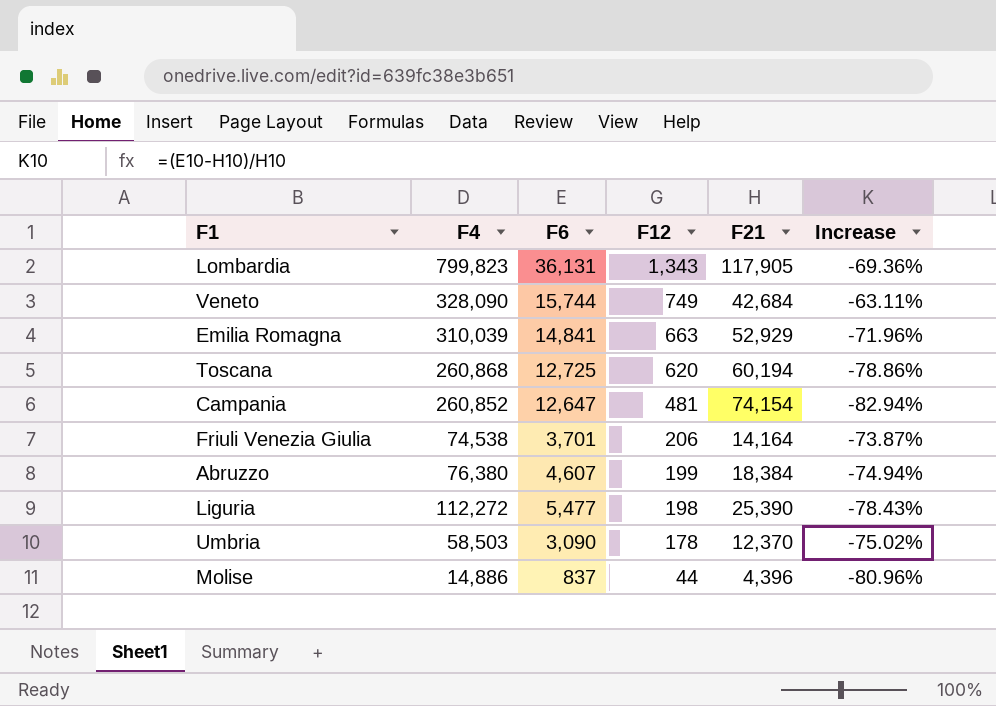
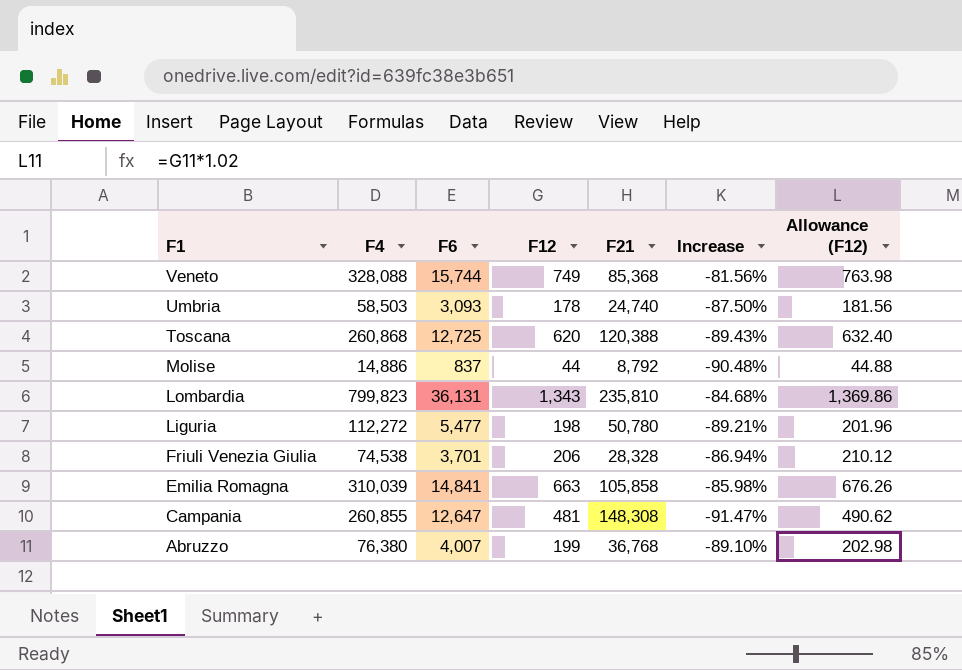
row order: F12 descending -> F1 descending
column Allowance (F12) | formula: none -> [F12] * 1.02
Veneto | F4: 328,090 -> 328,088
Veneto | F21: 42,684 -> 85,368
Veneto | Increase: -63.11% -> -81.56%
Umbria | F6: 3,090 -> 3,093
Umbria | F21: 12,370 -> 24,740
Umbria | Increase: -75.02% -> -87.50%
Toscana | F21: 60,194 -> 120,388
Toscana | Increase: -78.86% -> -89.43%
Molise | F21: 4,396 -> 8,792
Molise | Increase: -80.96% -> -90.48%
Lombardia | F21: 117,905 -> 235,810
Lombardia | Increase: -69.36% -> -84.68%
Liguria | F21: 25,390 -> 50,780
Liguria | Increase: -78.43% -> -89.21%
Friuli Venezia Giulia | F21: 14,164 -> 28,328
Friuli Venezia Giulia | Increase: -73.87% -> -86.94%
Emilia Romagna | F21: 52,929 -> 105,858
Emilia Romagna | Increase: -71.96% -> -85.98%
Campania | F4: 260,852 -> 260,855
Campania | F21: 74,154 -> 148,308
Campania | Increase: -82.94% -> -91.47%
Abruzzo | F6: 4,607 -> 4,007
Abruzzo | F21: 18,384 -> 36,768
Abruzzo | Increase: -74.94% -> -89.10%

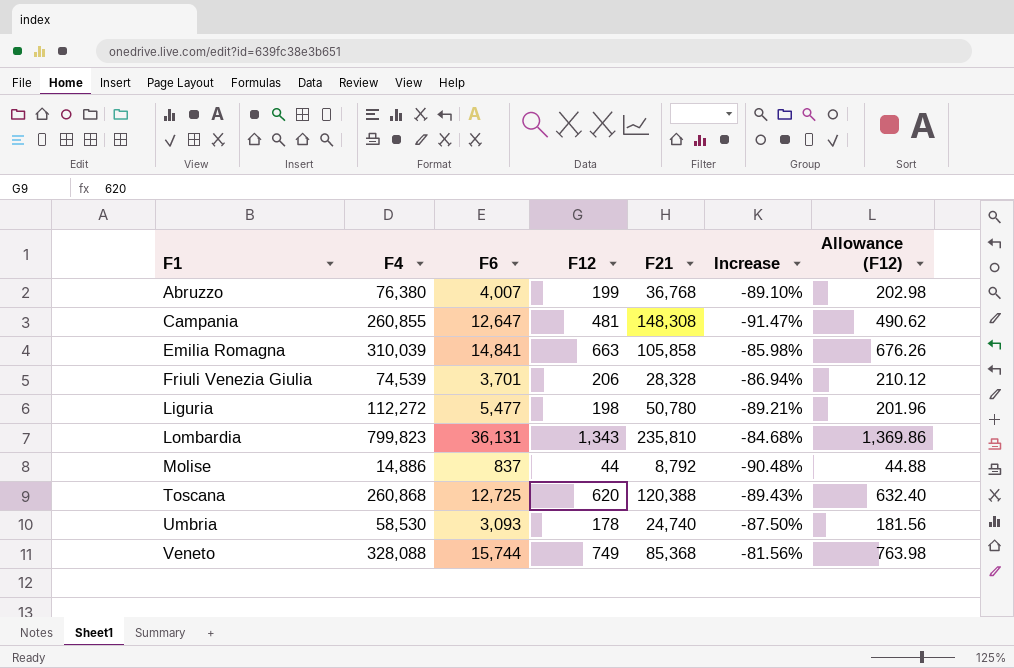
row order: F1 descending -> F1 ascending
Friuli Venezia Giulia | F4: 74,538 -> 74,539
Umbria | F4: 58,503 -> 58,530

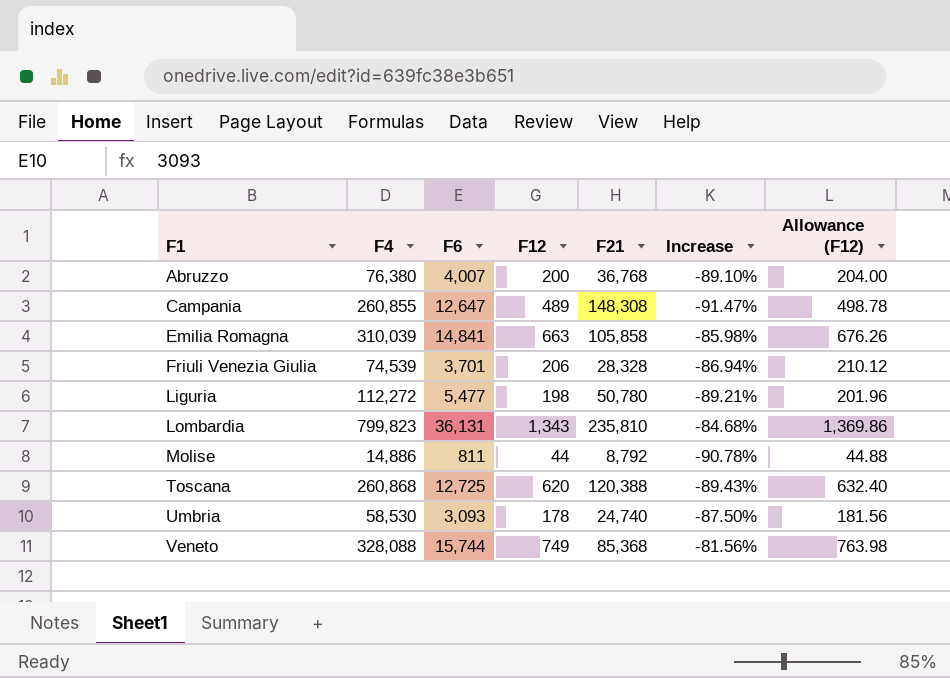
Abruzzo | F12: 199 -> 200
Abruzzo | Allowance (F12): 202.98 -> 204.00
Campania | F12: 481 -> 489
Campania | Allowance (F12): 490.62 -> 498.78
Molise | F6: 837 -> 811
Molise | Increase: -90.48% -> -90.78%

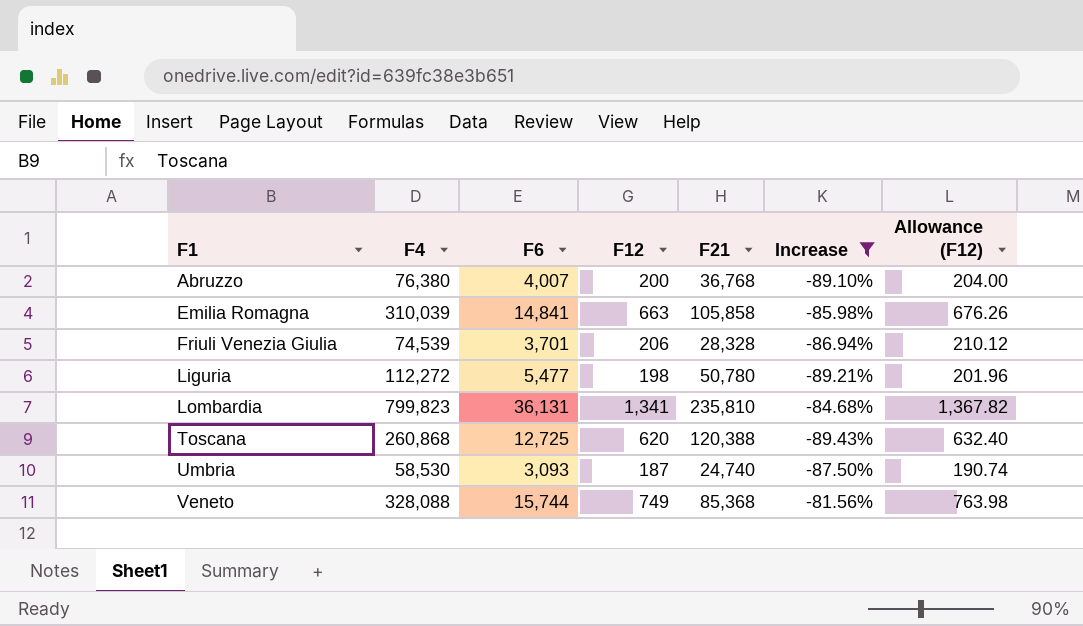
filter: none -> Increase >= -89.43%
Lombardia | F12: 1,343 -> 1,341
Lombardia | Allowance (F12): 1,369.86 -> 1,367.82
Umbria | F12: 178 -> 187
Umbria | Allowance (F12): 181.56 -> 190.74

